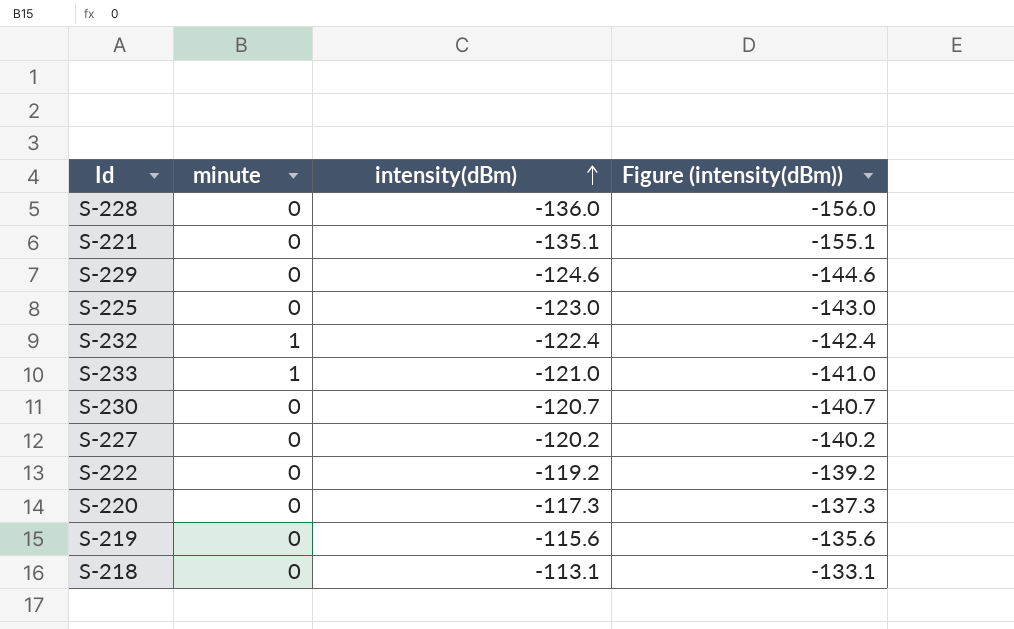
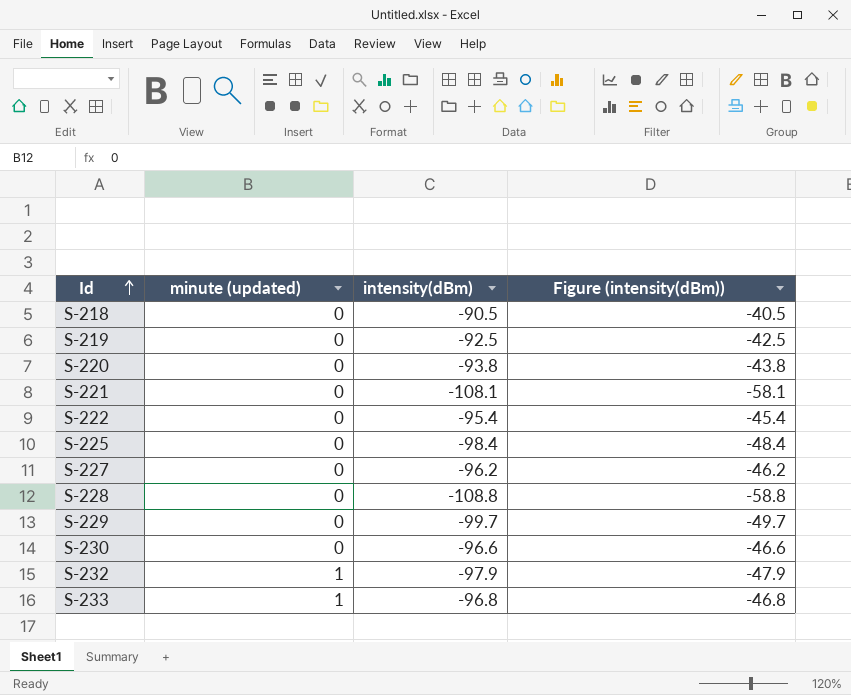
row order: intensity(dBm) ascending -> Id ascending
column name: minute -> minute (updated)
column Figure (intensity(dBm)) | formula: [intensity(dBm)] - 20 -> [intensity(dBm)] + 50
S-218 | intensity(dBm): -113.1 -> -90.5
S-219 | intensity(dBm): -115.6 -> -92.5
S-220 | intensity(dBm): -117.3 -> -93.8
S-221 | intensity(dBm): -135.1 -> -108.1
S-222 | intensity(dBm): -119.2 -> -95.4
S-225 | intensity(dBm): -123.0 -> -98.4
S-227 | intensity(dBm): -120.2 -> -96.2
S-228 | intensity(dBm): -136.0 -> -108.8
S-229 | intensity(dBm): -124.6 -> -99.7
S-230 | intensity(dBm): -120.7 -> -96.6
S-232 | intensity(dBm): -122.4 -> -97.9
S-233 | intensity(dBm): -121.0 -> -96.8

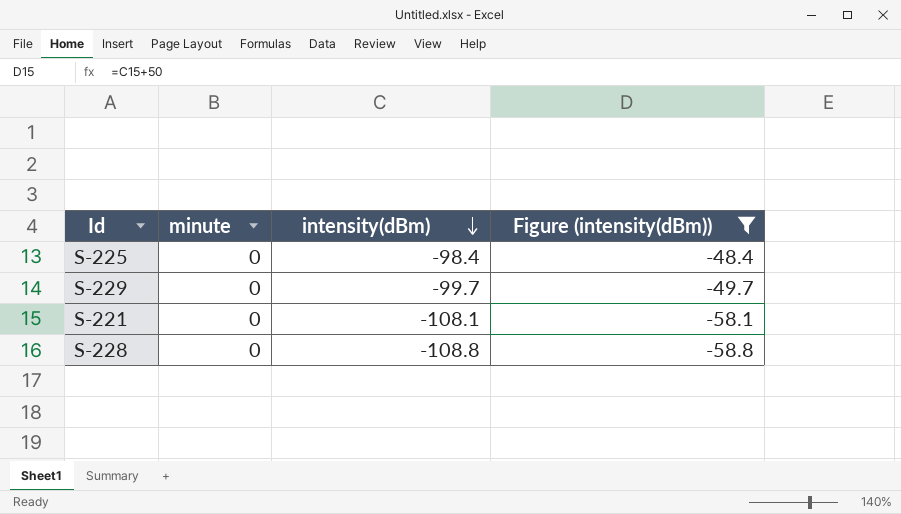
filter: none -> Figure (intensity(dBm)) <= -48.4
row order: Id ascending -> intensity(dBm) descending
column name: minute (updated) -> minute

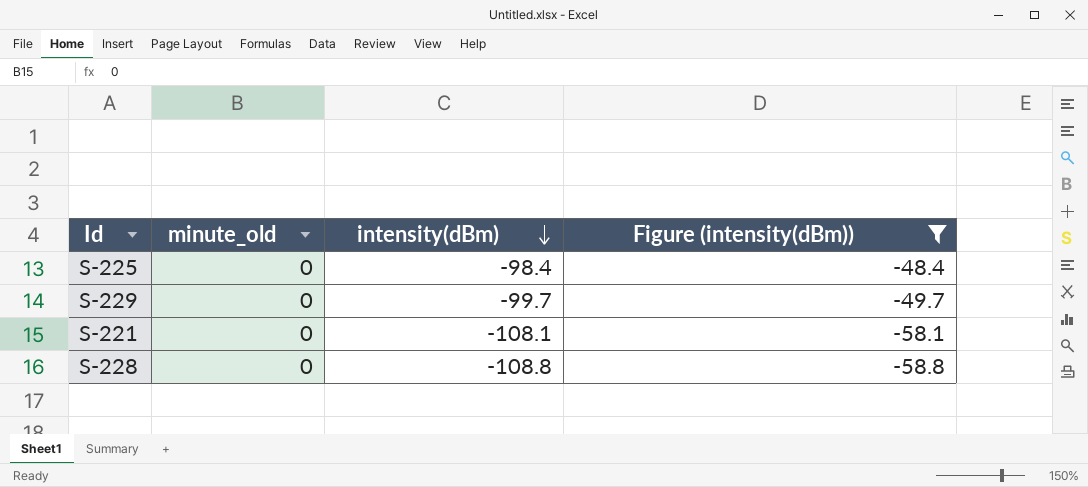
column name: minute -> minute_old

